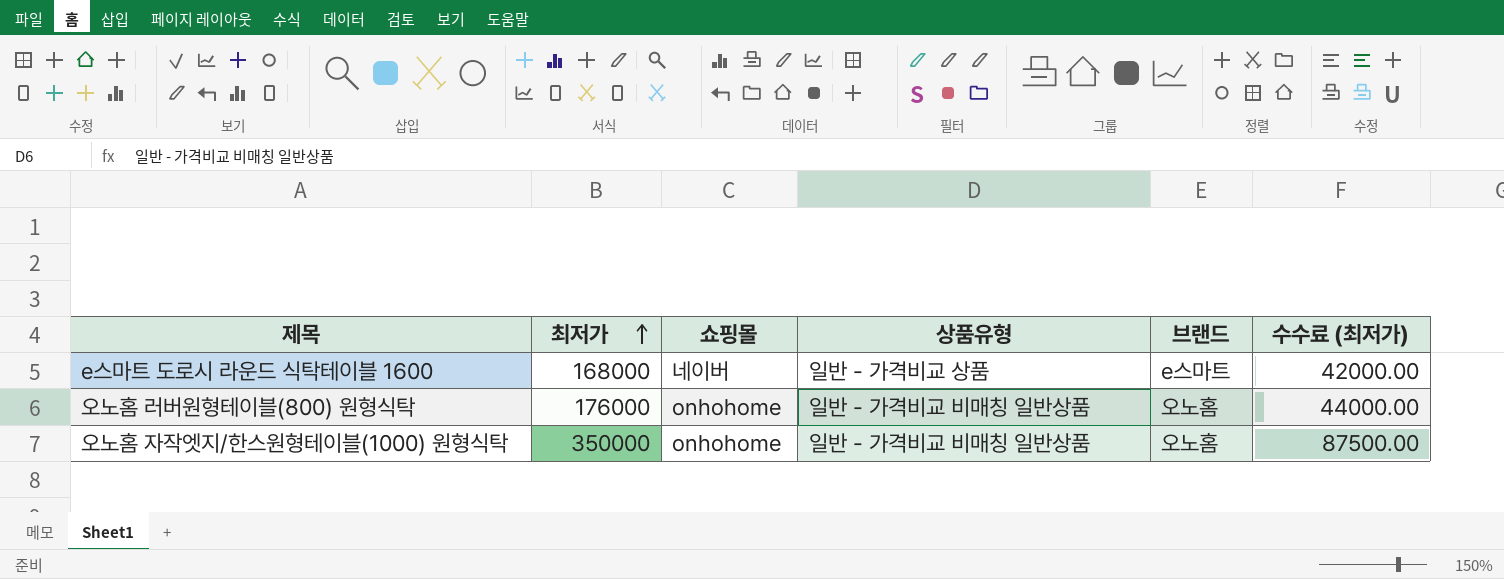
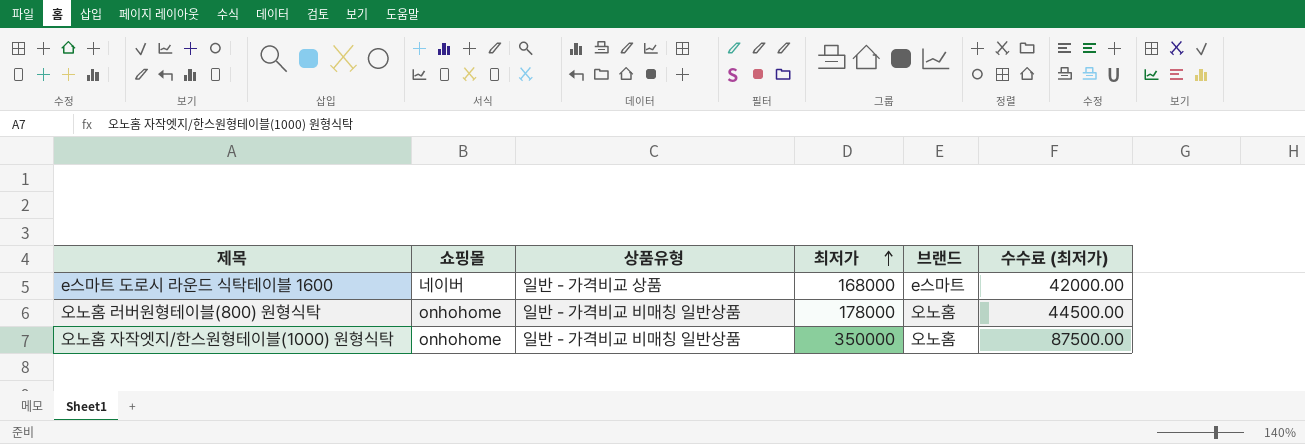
column 최저가 | position: 2 -> 4
오노홈 러버원형테이블(800) 원형식탁 | 최저가: 176000 -> 178000
오노홈 러버원형테이블(800) 원형식탁 | 수수료 (최저가): 44000.00 -> 44500.00

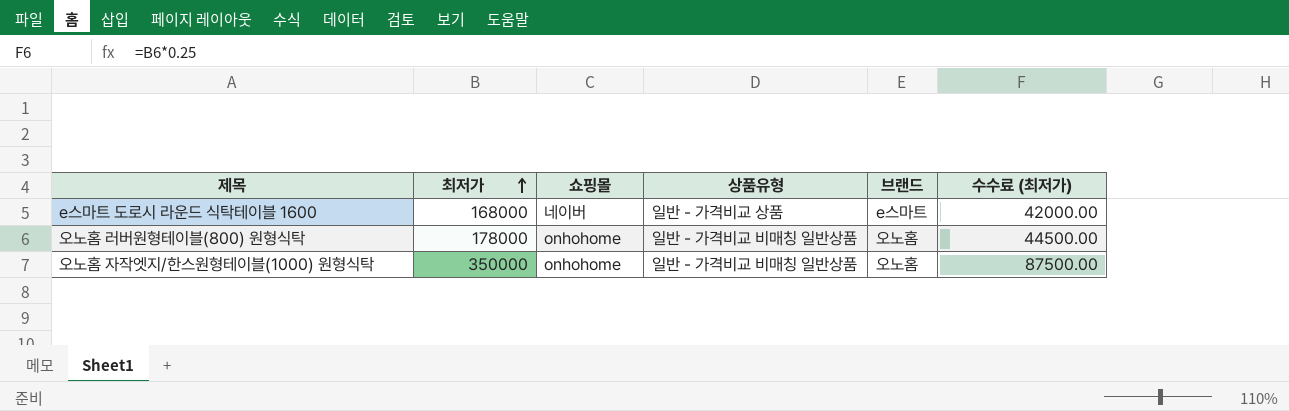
column 최저가 | position: 4 -> 2

